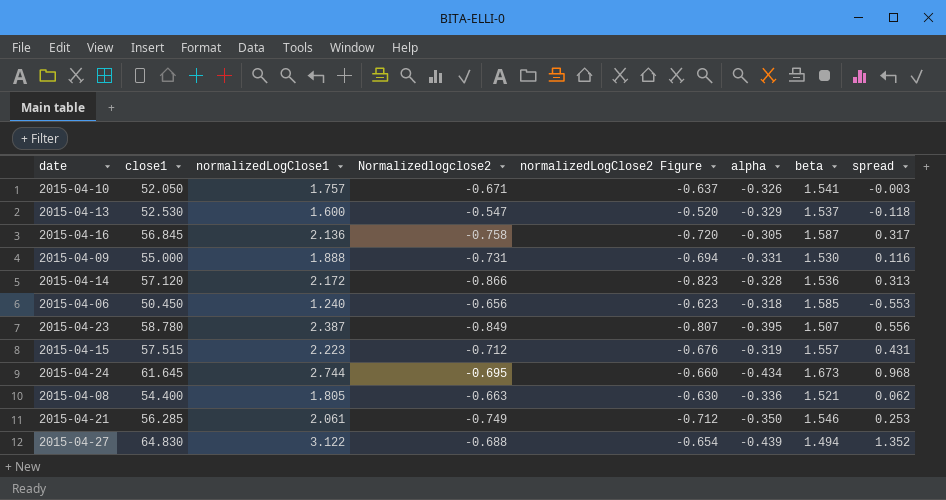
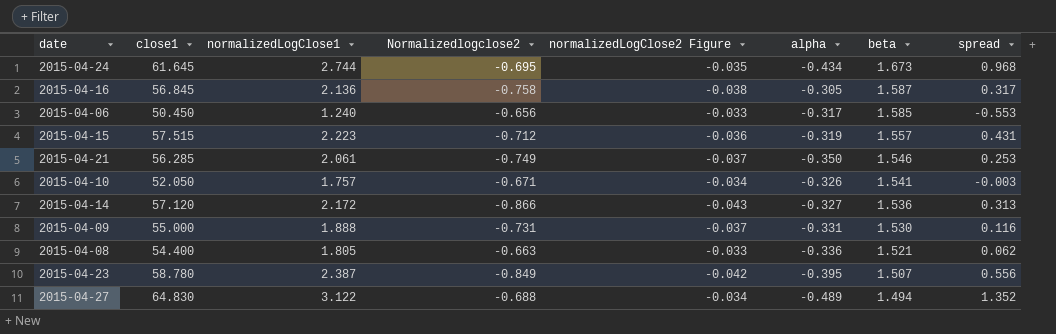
row order: none -> beta descending
column normalizedLogClose2 Figure | formula: [Normalizedlogclose2] * 0.95 -> [Normalizedlogclose2] * 0.05
row 2015-04-13: 52.530 | 1.600 | -0.547 | -0.520 | -0.329 | 1.537 | -0.118 -> none
2015-04-06 | alpha: -0.318 -> -0.317
2015-04-14 | alpha: -0.328 -> -0.327
2015-04-27 | alpha: -0.439 -> -0.489

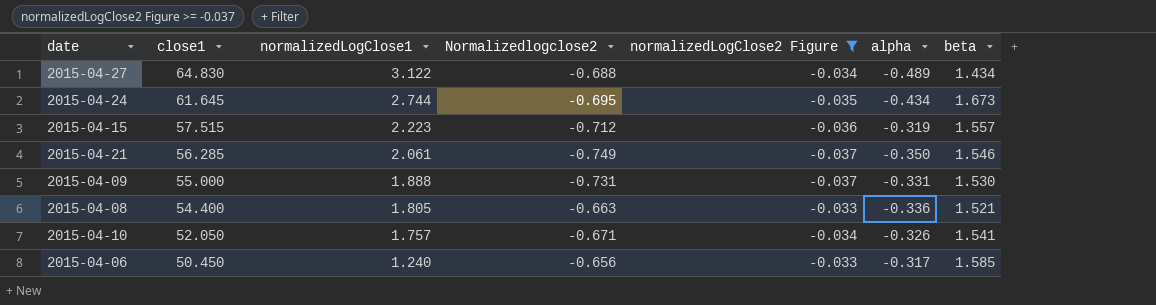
filter: none -> normalizedLogClose2 Figure >= -0.037
row order: beta descending -> close1 descending
column spread | position: 8 -> none
2015-04-27 | beta: 1.494 -> 1.434

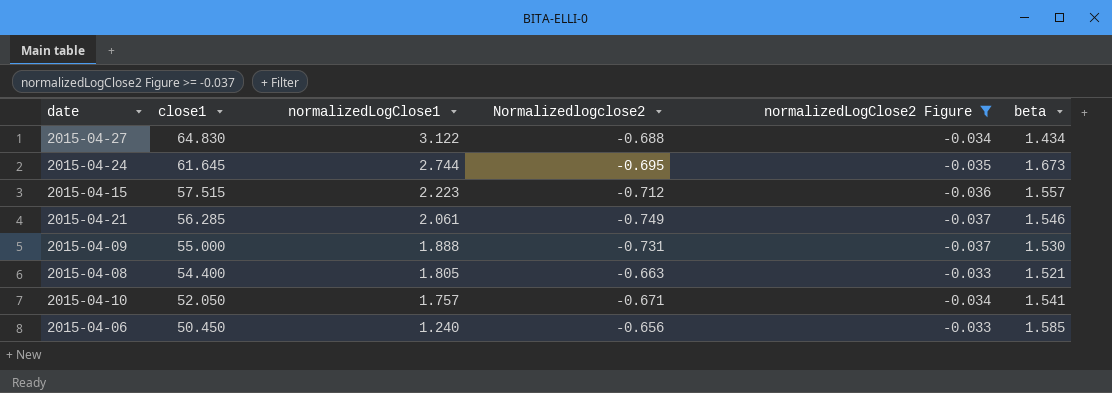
column alpha | position: 6 -> none

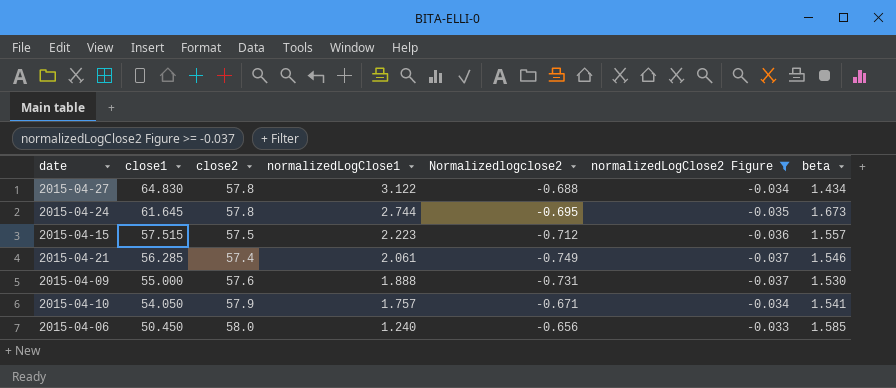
column close2 | position: none -> 3
row 2015-04-08: 54.400 | 1.805 | -0.663 | -0.033 | 1.521 -> none
2015-04-10 | close1: 52.050 -> 54.050

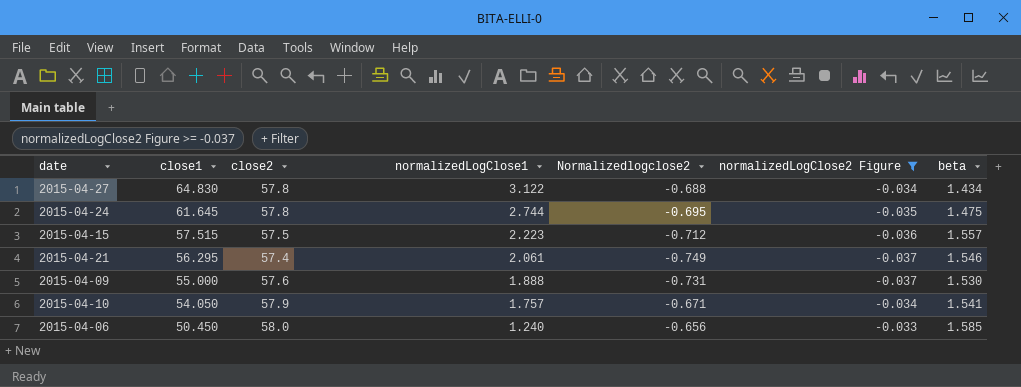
2015-04-24 | beta: 1.673 -> 1.475
2015-04-21 | close1: 56.285 -> 56.295

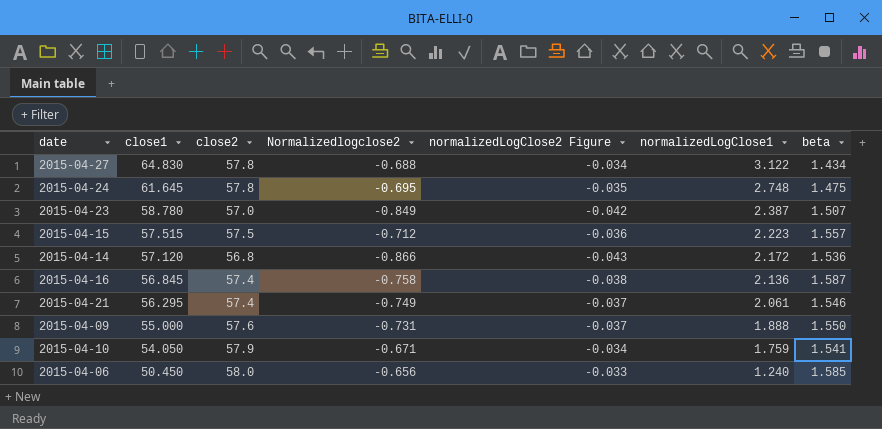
filter: normalizedLogClose2 Figure >= -0.037 -> none
column normalizedLogClose1 | position: 4 -> 6
2015-04-24 | normalizedLogClose1: 2.744 -> 2.748
2015-04-09 | beta: 1.530 -> 1.550
2015-04-10 | normalizedLogClose1: 1.757 -> 1.759

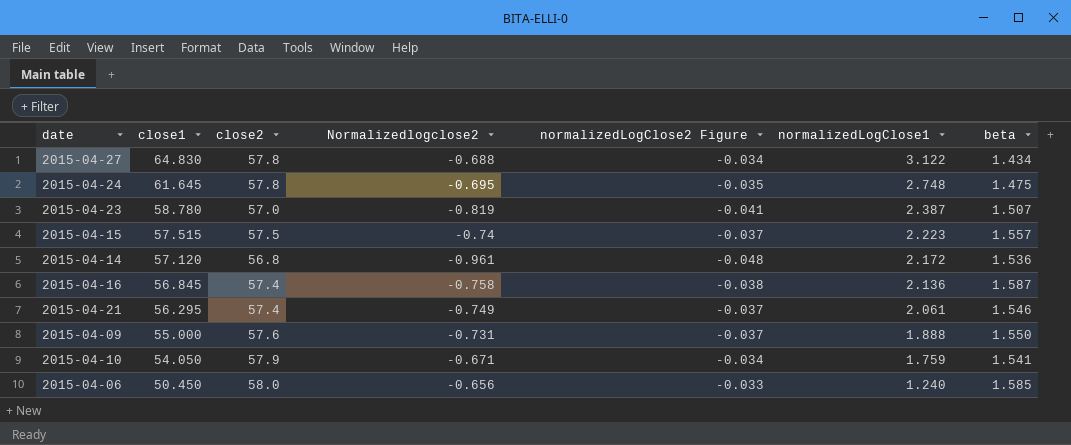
2015-04-23 | Normalizedlogclose2: -0.849 -> -0.819
2015-04-23 | normalizedLogClose2 Figure: -0.042 -> -0.041
2015-04-15 | Normalizedlogclose2: -0.712 -> -0.74
2015-04-15 | normalizedLogClose2 Figure: -0.036 -> -0.037
2015-04-14 | Normalizedlogclose2: -0.866 -> -0.961
2015-04-14 | normalizedLogClose2 Figure: -0.043 -> -0.048

